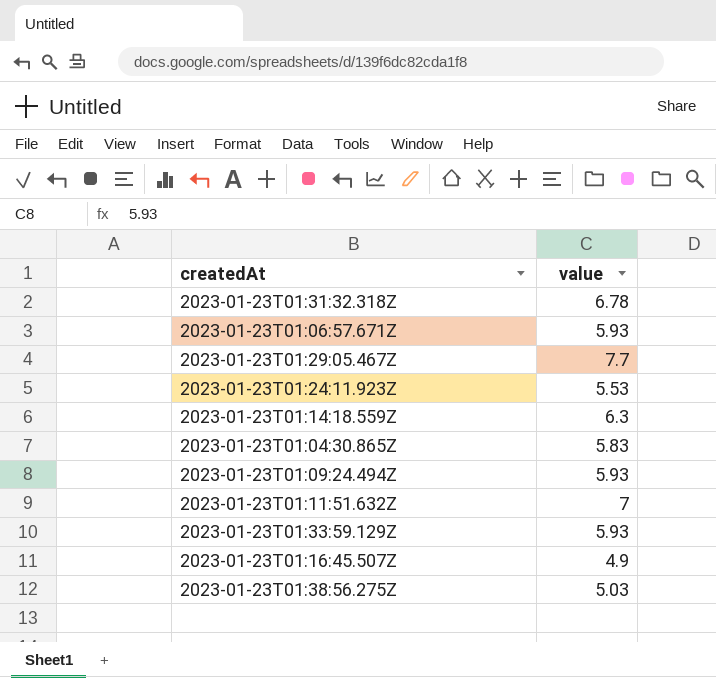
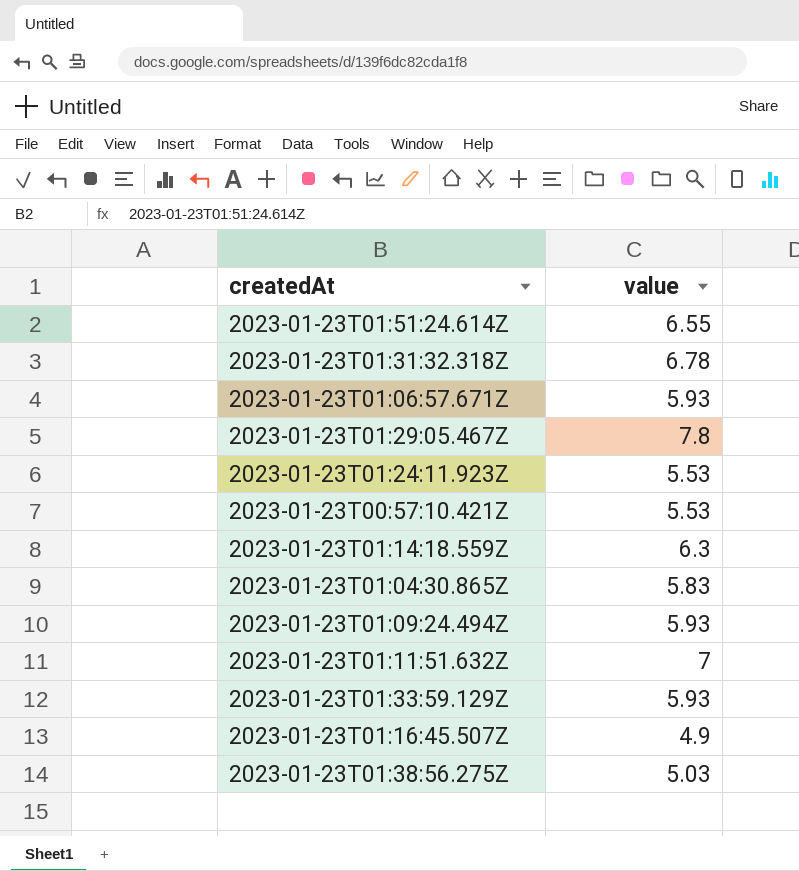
row 2023-01-23T01:51:24.614Z: none -> 6.55
2023-01-23T01:29:05.467Z | value: 7.7 -> 7.8
row 2023-01-23T00:57:10.421Z: none -> 5.53

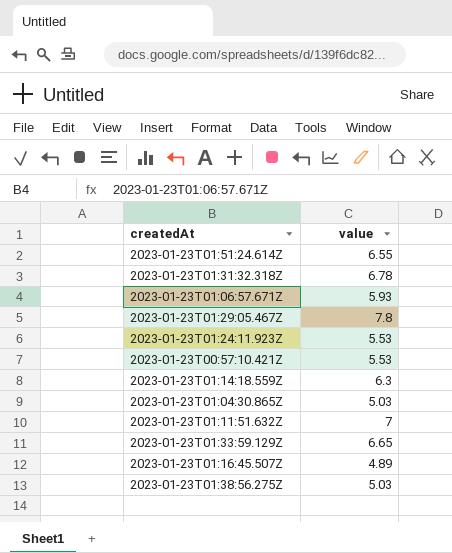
row 2023-01-23T01:09:24.494Z: 5.93 -> none
2023-01-23T01:04:30.865Z | value: 5.83 -> 5.03
2023-01-23T01:33:59.129Z | value: 5.93 -> 6.65
2023-01-23T01:16:45.507Z | value: 4.9 -> 4.89

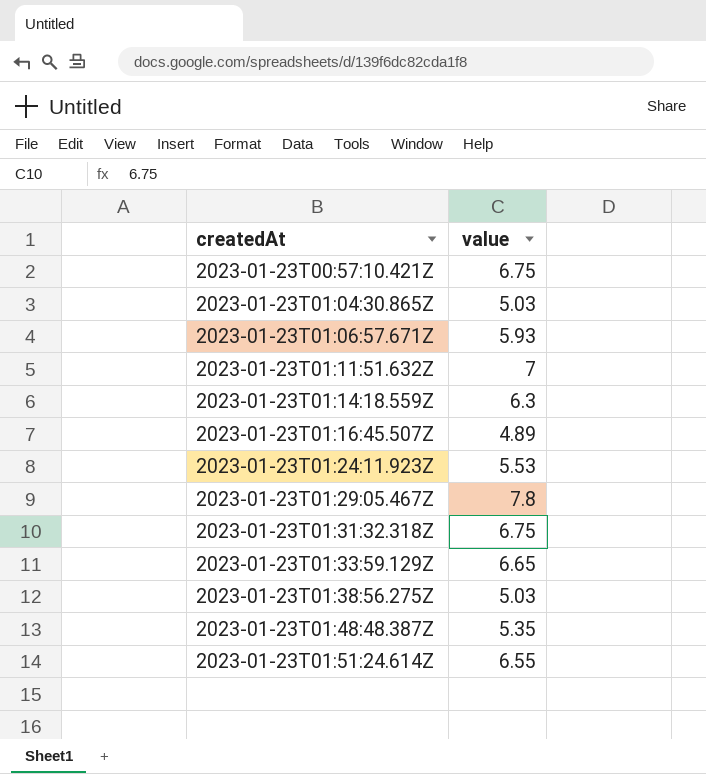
row order: none -> createdAt ascending
2023-01-23T00:57:10.421Z | value: 5.53 -> 6.75
2023-01-23T01:31:32.318Z | value: 6.78 -> 6.75
row 2023-01-23T01:48:48.387Z: none -> 5.35

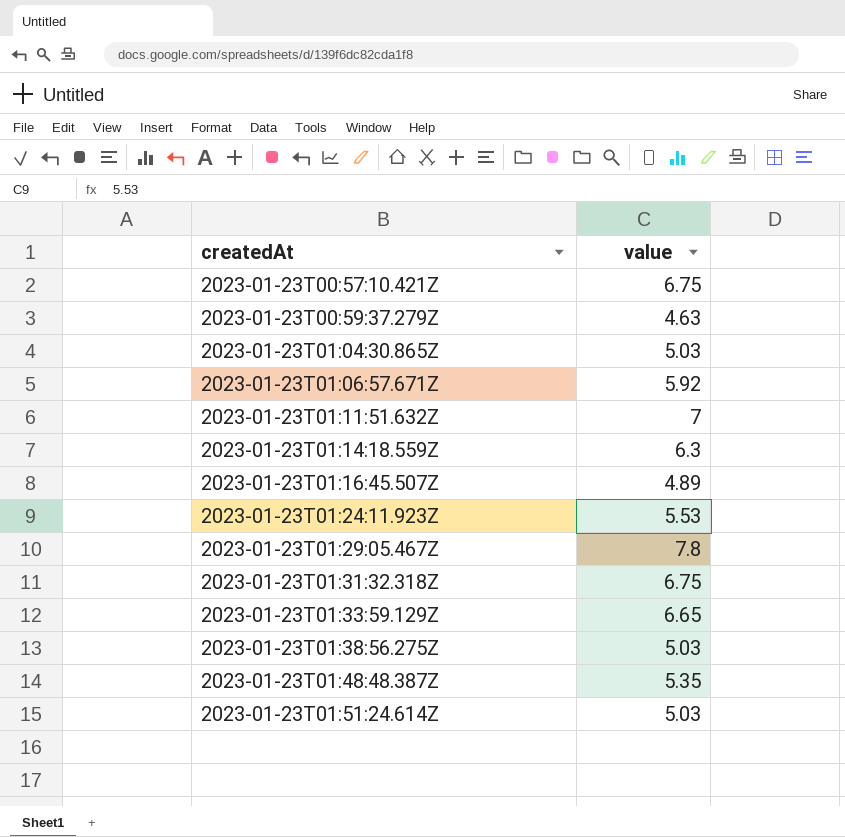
row 2023-01-23T00:59:37.279Z: none -> 4.63
2023-01-23T01:06:57.671Z | value: 5.93 -> 5.92
2023-01-23T01:51:24.614Z | value: 6.55 -> 5.03

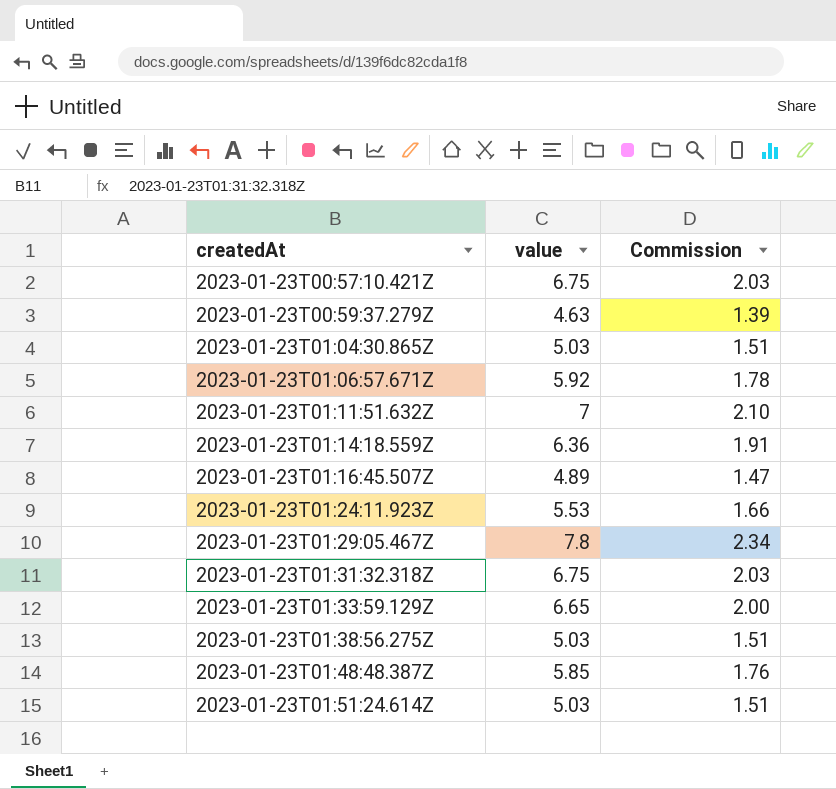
column Commission | formula: none -> [value] * 0.3
2023-01-23T01:14:18.559Z | value: 6.3 -> 6.36
2023-01-23T01:48:48.387Z | value: 5.35 -> 5.85

